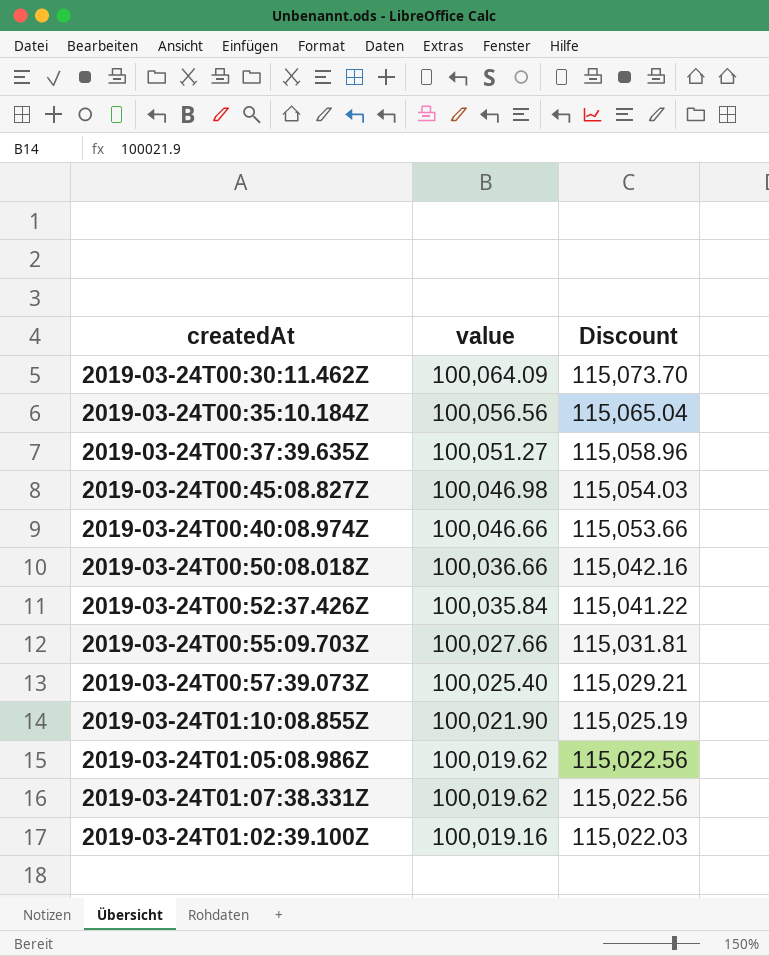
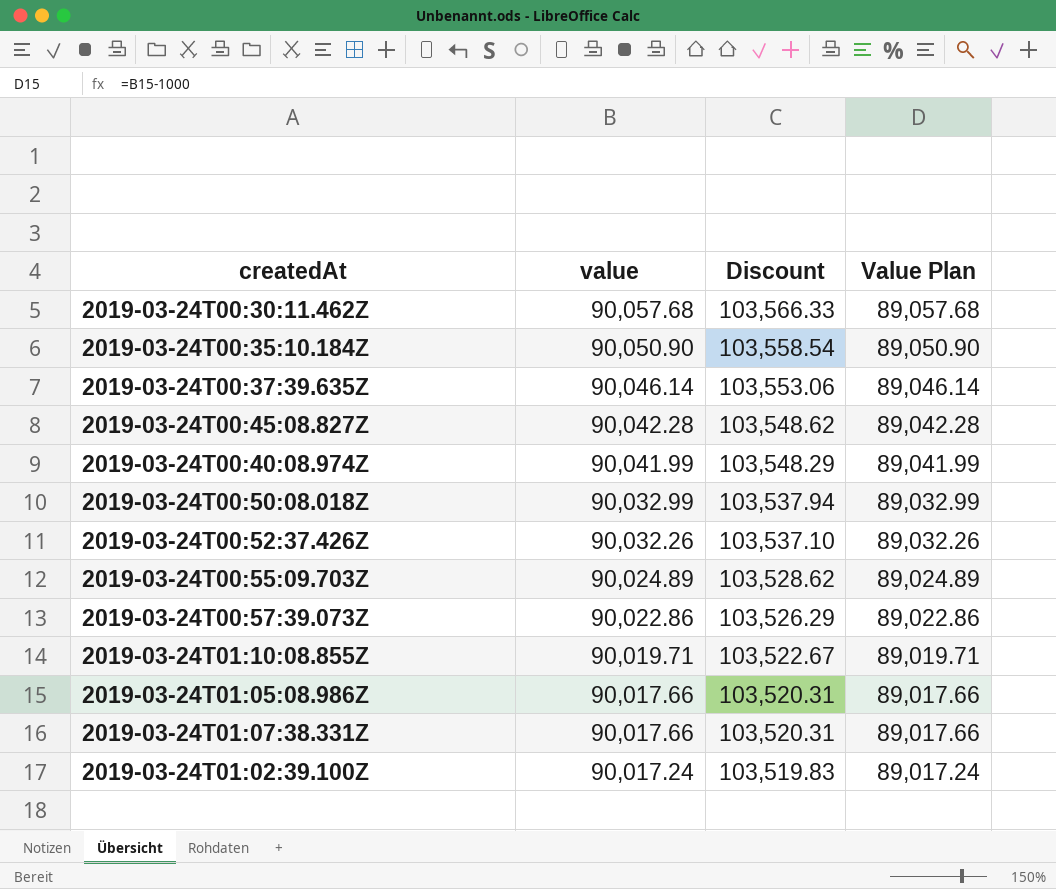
column Value Plan | formula: none -> [value] - 1000
2019-03-24T00:30:11.462Z | value: 100,064.09 -> 90,057.68
2019-03-24T00:30:11.462Z | Discount: 115,073.70 -> 103,566.33
2019-03-24T00:35:10.184Z | value: 100,056.56 -> 90,050.90
2019-03-24T00:35:10.184Z | Discount: 115,065.04 -> 103,558.54
2019-03-24T00:37:39.635Z | value: 100,051.27 -> 90,046.14
2019-03-24T00:37:39.635Z | Discount: 115,058.96 -> 103,553.06
2019-03-24T00:45:08.827Z | value: 100,046.98 -> 90,042.28
2019-03-24T00:45:08.827Z | Discount: 115,054.03 -> 103,548.62
2019-03-24T00:40:08.974Z | value: 100,046.66 -> 90,041.99
2019-03-24T00:40:08.974Z | Discount: 115,053.66 -> 103,548.29
2019-03-24T00:50:08.018Z | value: 100,036.66 -> 90,032.99
2019-03-24T00:50:08.018Z | Discount: 115,042.16 -> 103,537.94
2019-03-24T00:52:37.426Z | value: 100,035.84 -> 90,032.26
2019-03-24T00:52:37.426Z | Discount: 115,041.22 -> 103,537.10
2019-03-24T00:55:09.703Z | value: 100,027.66 -> 90,024.89
2019-03-24T00:55:09.703Z | Discount: 115,031.81 -> 103,528.62
2019-03-24T00:57:39.073Z | value: 100,025.40 -> 90,022.86
2019-03-24T00:57:39.073Z | Discount: 115,029.21 -> 103,526.29
2019-03-24T01:10:08.855Z | value: 100,021.90 -> 90,019.71
2019-03-24T01:10:08.855Z | Discount: 115,025.19 -> 103,522.67
2019-03-24T01:05:08.986Z | value: 100,019.62 -> 90,017.66
2019-03-24T01:05:08.986Z | Discount: 115,022.56 -> 103,520.31
2019-03-24T01:07:38.331Z | value: 100,019.62 -> 90,017.66
2019-03-24T01:07:38.331Z | Discount: 115,022.56 -> 103,520.31
2019-03-24T01:02:39.100Z | value: 100,019.16 -> 90,017.24
2019-03-24T01:02:39.100Z | Discount: 115,022.03 -> 103,519.83

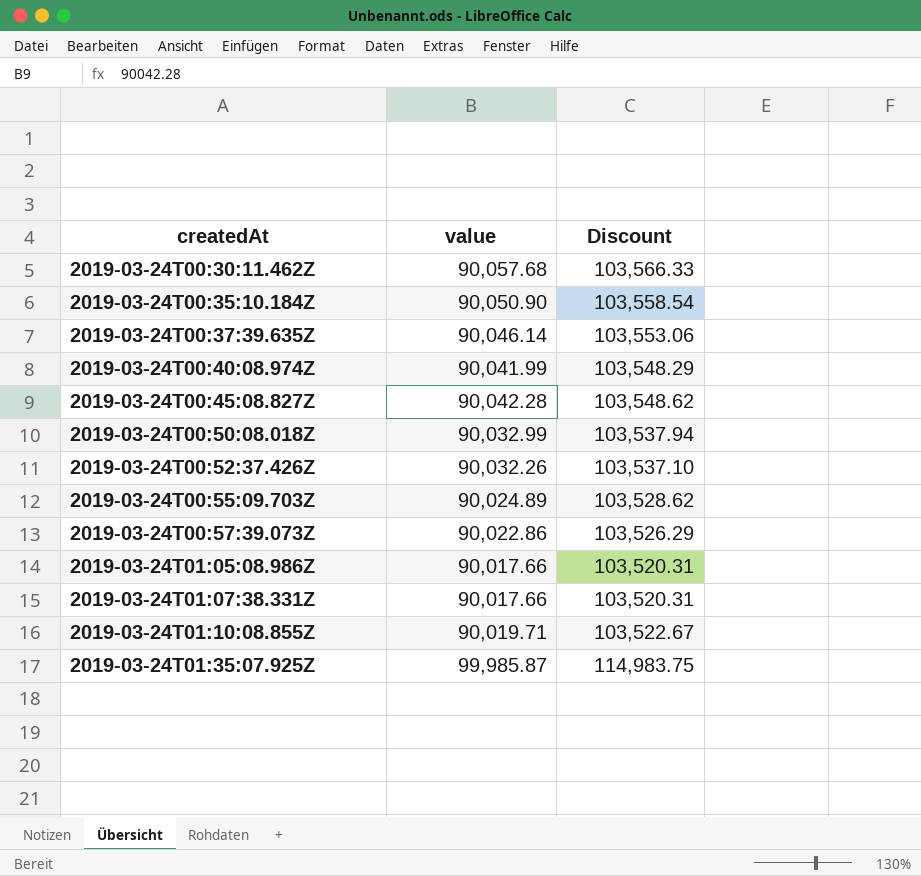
row order: value descending -> createdAt ascending
column Value Plan | formula: [value] - 1000 -> none
row 2019-03-24T01:02:39.100Z: 90,017.24 | 103,519.83 | 89,017.24 -> none
row 2019-03-24T01:35:07.925Z: none -> 99,985.87 | 114,983.75

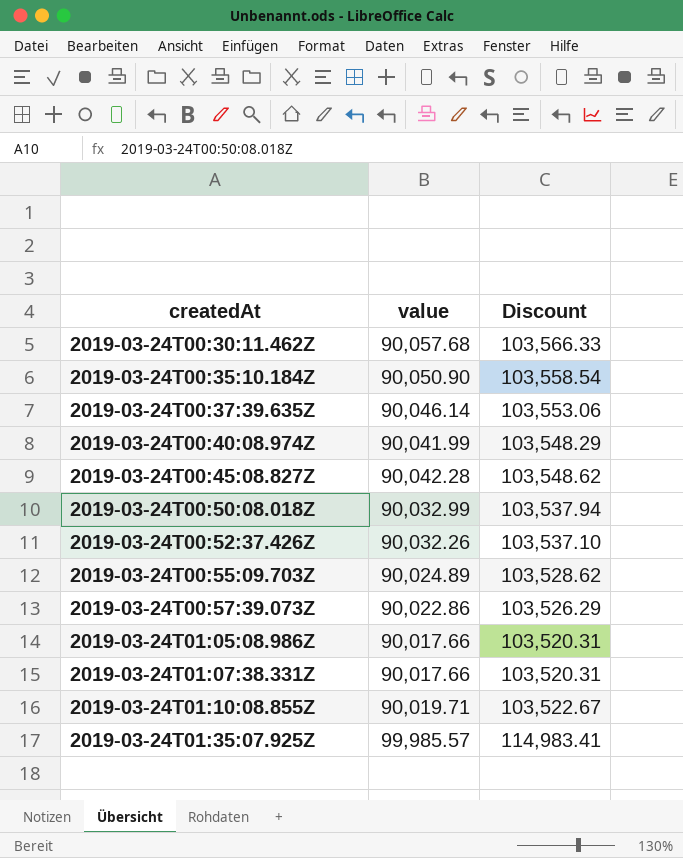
2019-03-24T01:35:07.925Z | value: 99,985.87 -> 99,985.57
2019-03-24T01:35:07.925Z | Discount: 114,983.75 -> 114,983.41

